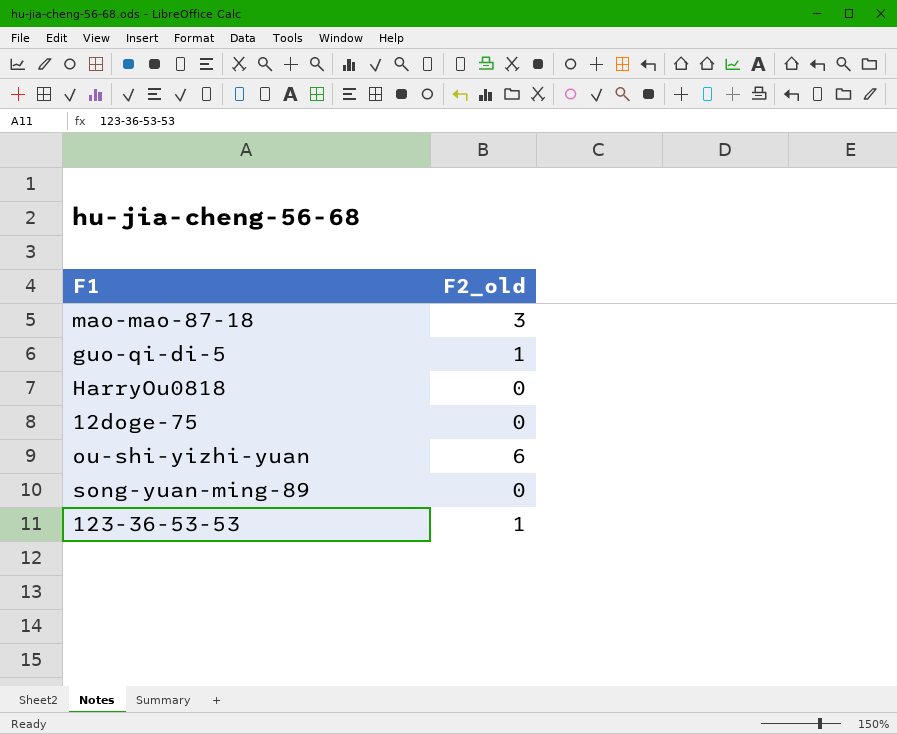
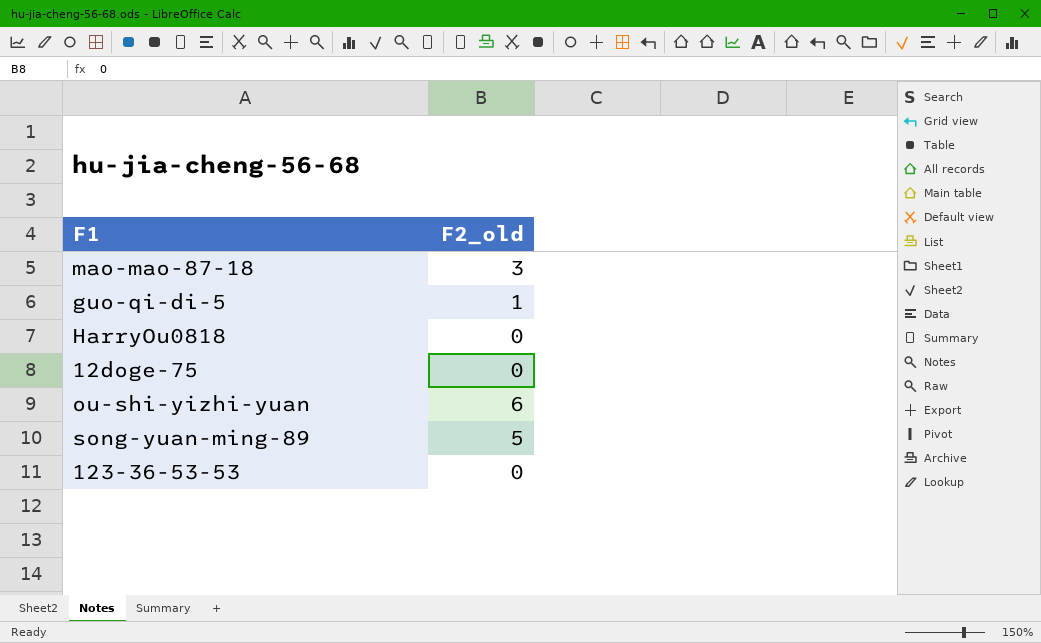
song-yuan-ming-89 | F2_old: 0 -> 5
123-36-53-53 | F2_old: 1 -> 0

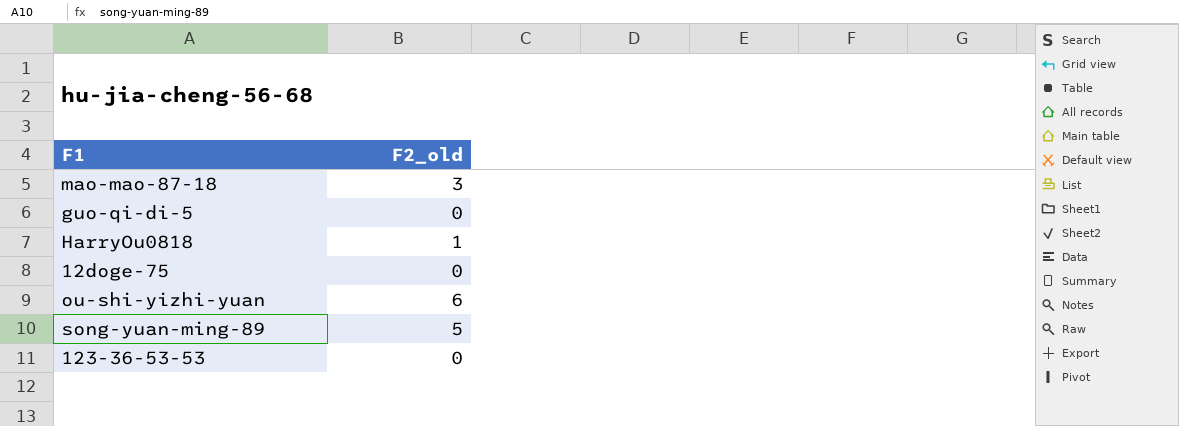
guo-qi-di-5 | F2_old: 1 -> 0
HarryOu0818 | F2_old: 0 -> 1

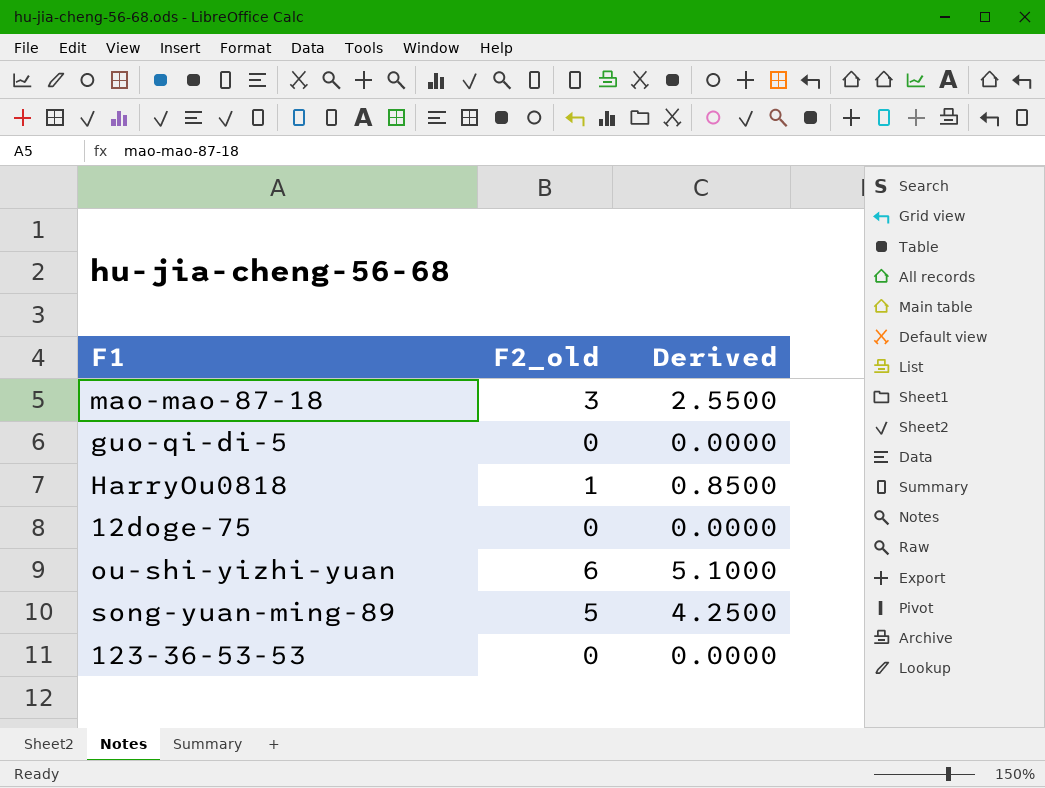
column Derived | formula: none -> [F2_old] * 0.85

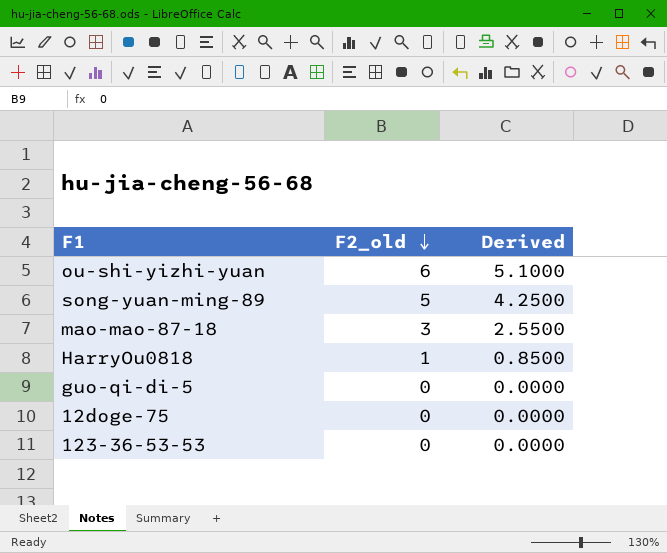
row order: none -> F2_old descending

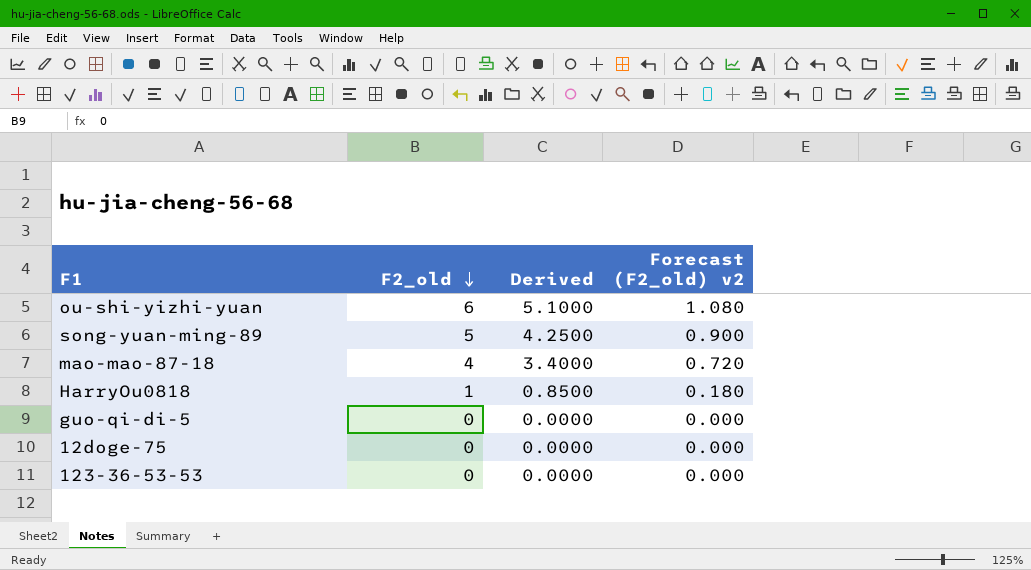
column Forecast (F2_old) v2 | formula: none -> [F2_old] * 0.18
mao-mao-87-18 | F2_old: 3 -> 4
mao-mao-87-18 | Derived: 2.5500 -> 3.4000

